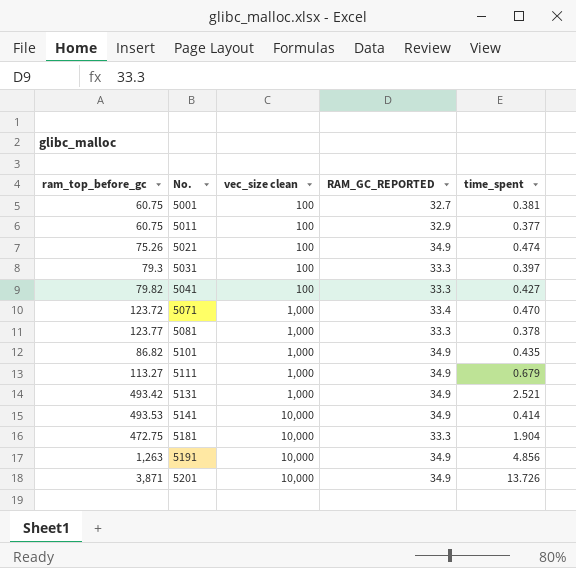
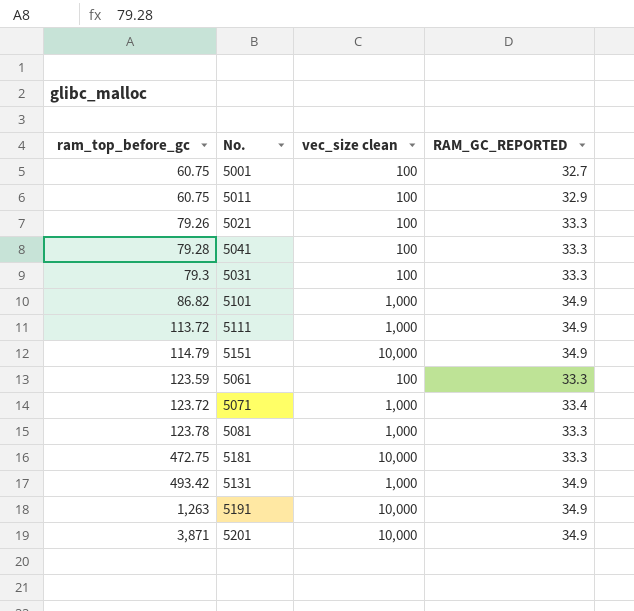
row order: No. ascending -> ram_top_before_gc ascending
column time_spent | position: 5 -> none
row 5141: 493.53 | 10,000 | 34.9 | 0.414 -> none
5021 | ram_top_before_gc: 75.26 -> 79.26
5021 | RAM_GC_REPORTED: 34.9 -> 33.3
5041 | ram_top_before_gc: 79.82 -> 79.28
5111 | ram_top_before_gc: 113.27 -> 113.72
row 5151: none -> 114.79 | 10,000 | 34.9
row 5061: none -> 123.59 | 100 | 33.3
5081 | ram_top_before_gc: 123.77 -> 123.78

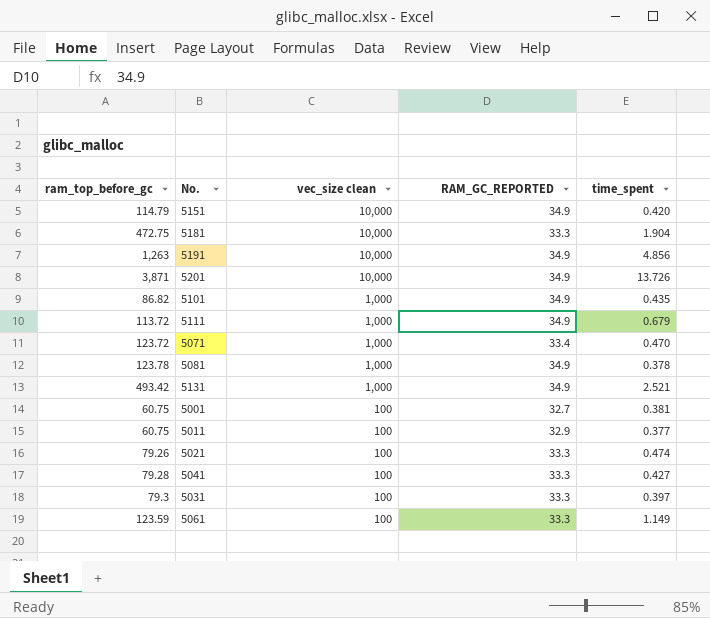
row order: ram_top_before_gc ascending -> vec_size clean descending
column time_spent | position: none -> 5
5081 | RAM_GC_REPORTED: 33.3 -> 34.9

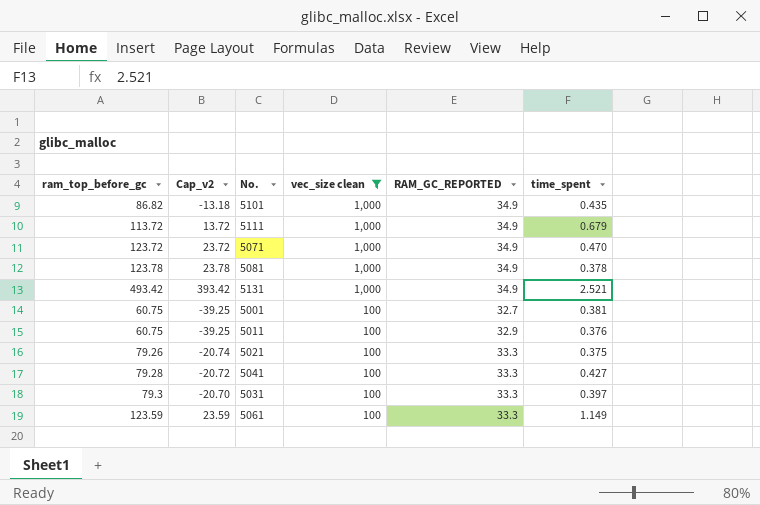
filter: none -> vec_size clean != 10,000
column Cap_v2 | formula: none -> [ram_top_before_gc] - 100
5071 | RAM_GC_REPORTED: 33.4 -> 34.9
5011 | time_spent: 0.377 -> 0.376
5021 | time_spent: 0.474 -> 0.375

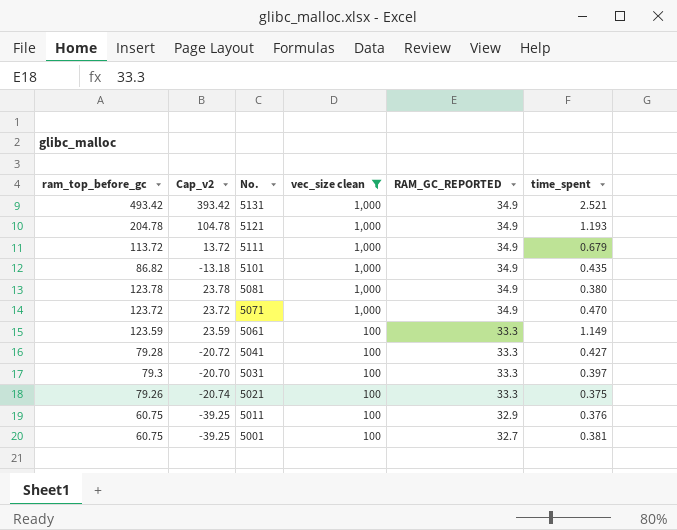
row order: vec_size clean descending -> No. descending
row 5121: none -> 204.78 | 104.78 | 1,000 | 34.9 | 1.193
5081 | time_spent: 0.378 -> 0.380

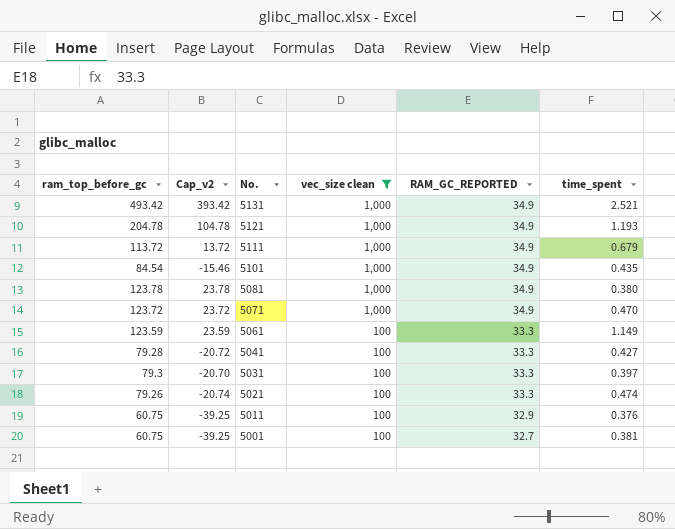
5101 | ram_top_before_gc: 86.82 -> 84.54
5101 | Cap_v2: -13.18 -> -15.46
5021 | time_spent: 0.375 -> 0.474

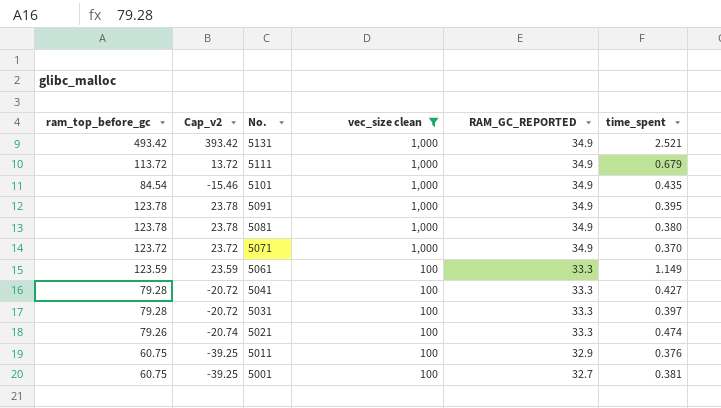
row 5121: 204.78 | 104.78 | 1,000 | 34.9 | 1.193 -> none
row 5091: none -> 123.78 | 23.78 | 1,000 | 34.9 | 0.395
5071 | time_spent: 0.470 -> 0.370
5031 | ram_top_before_gc: 79.3 -> 79.28
5031 | Cap_v2: -20.70 -> -20.72

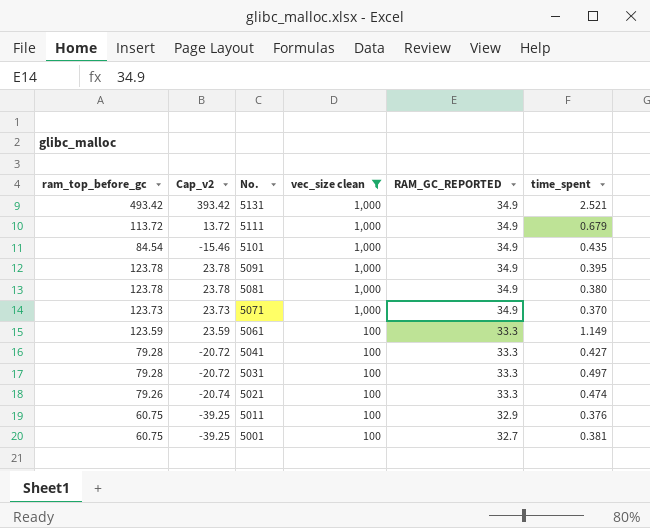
5071 | ram_top_before_gc: 123.72 -> 123.73
5071 | Cap_v2: 23.72 -> 23.73
5031 | time_spent: 0.397 -> 0.497

